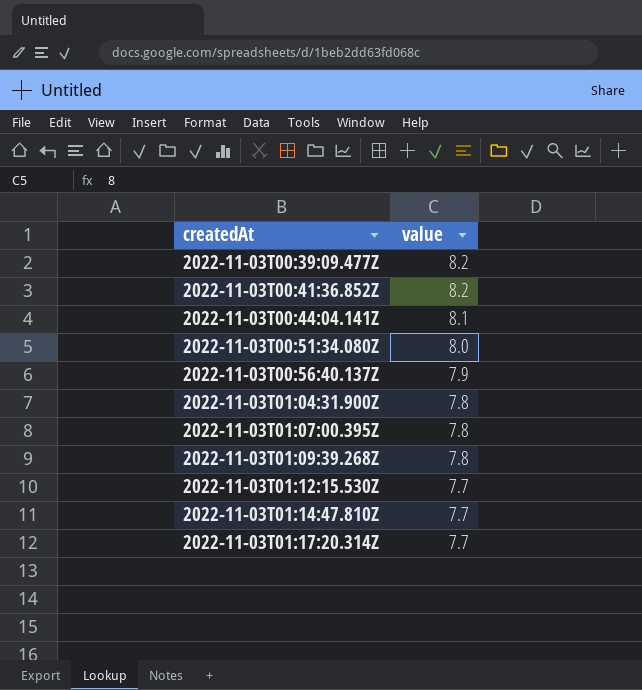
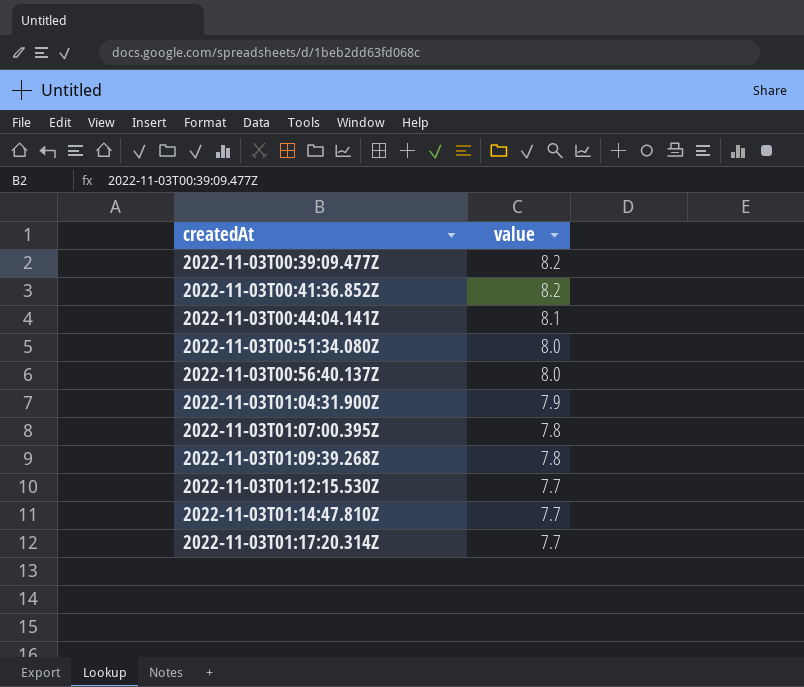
2022-11-03T00:56:40.137Z | value: 7.9 -> 8.0
2022-11-03T01:04:31.900Z | value: 7.8 -> 7.9

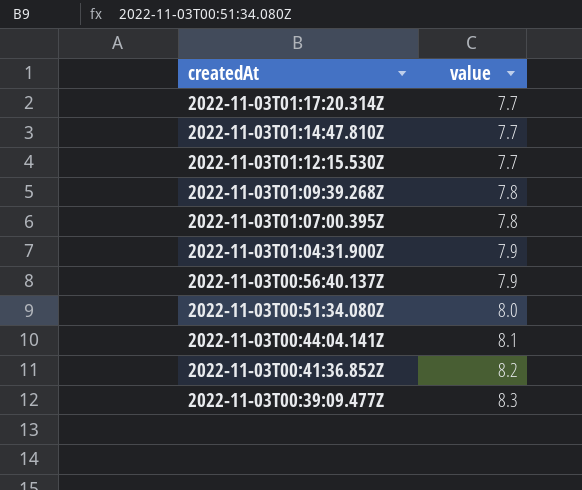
row order: createdAt ascending -> createdAt descending
2022-11-03T00:56:40.137Z | value: 8.0 -> 7.9
2022-11-03T00:39:09.477Z | value: 8.2 -> 8.3

